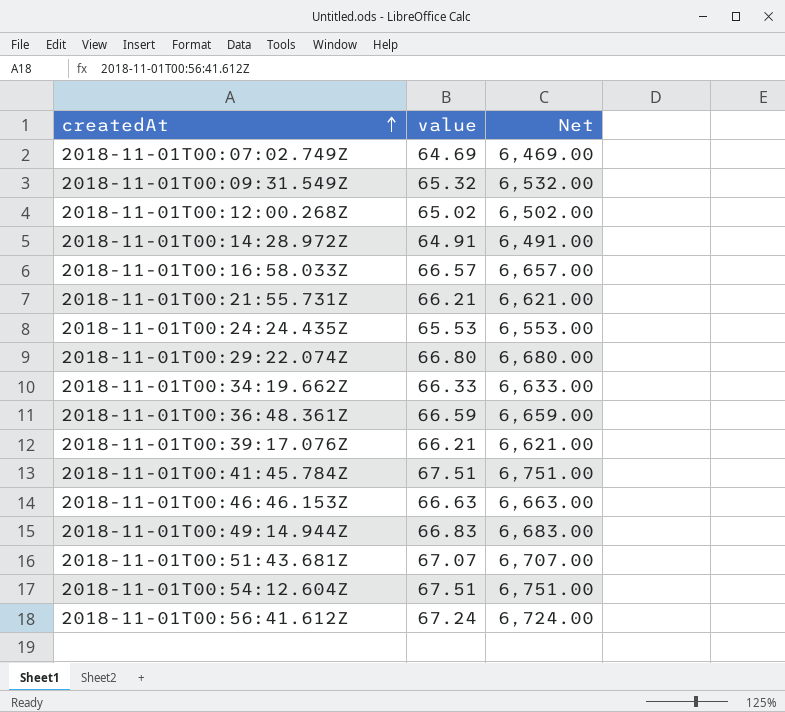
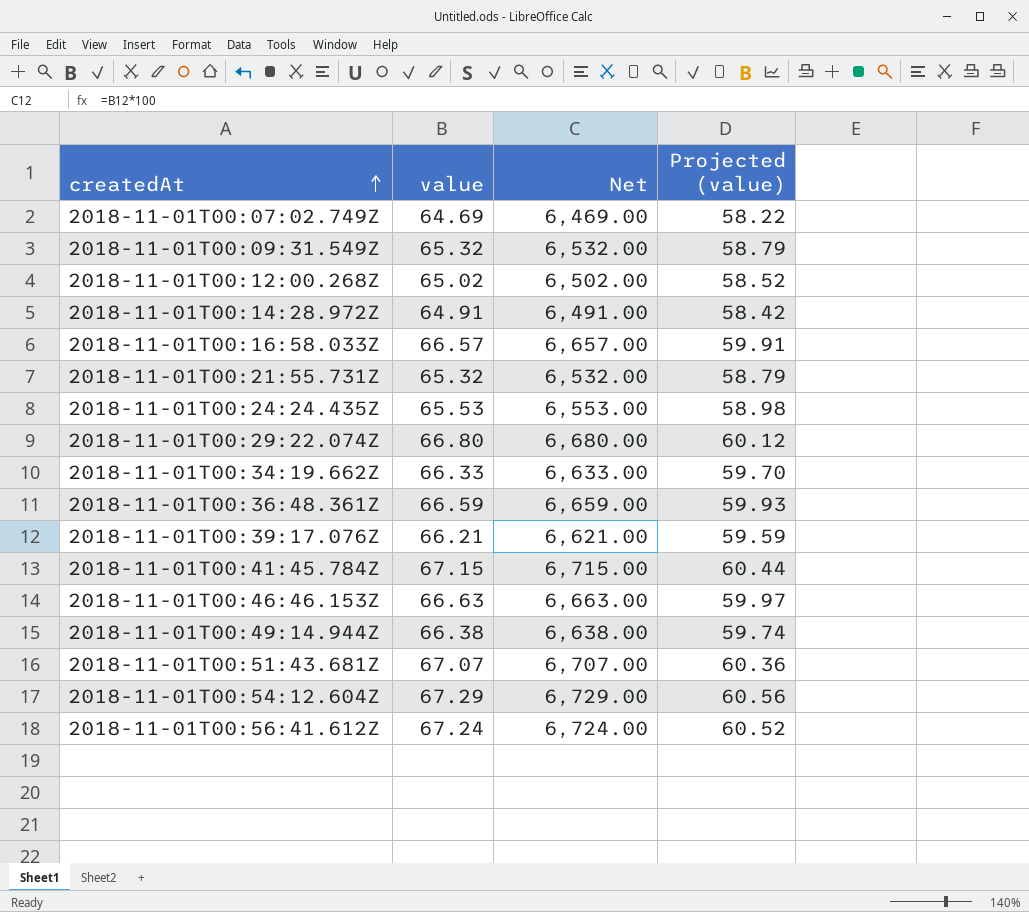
column Projected (value) | formula: none -> [value] * 0.9
2018-11-01T00:21:55.731Z | value: 66.21 -> 65.32
2018-11-01T00:21:55.731Z | Net: 6,621.00 -> 6,532.00
2018-11-01T00:41:45.784Z | value: 67.51 -> 67.15
2018-11-01T00:41:45.784Z | Net: 6,751.00 -> 6,715.00
2018-11-01T00:49:14.944Z | value: 66.83 -> 66.38
2018-11-01T00:49:14.944Z | Net: 6,683.00 -> 6,638.00
2018-11-01T00:54:12.604Z | value: 67.51 -> 67.29
2018-11-01T00:54:12.604Z | Net: 6,751.00 -> 6,729.00

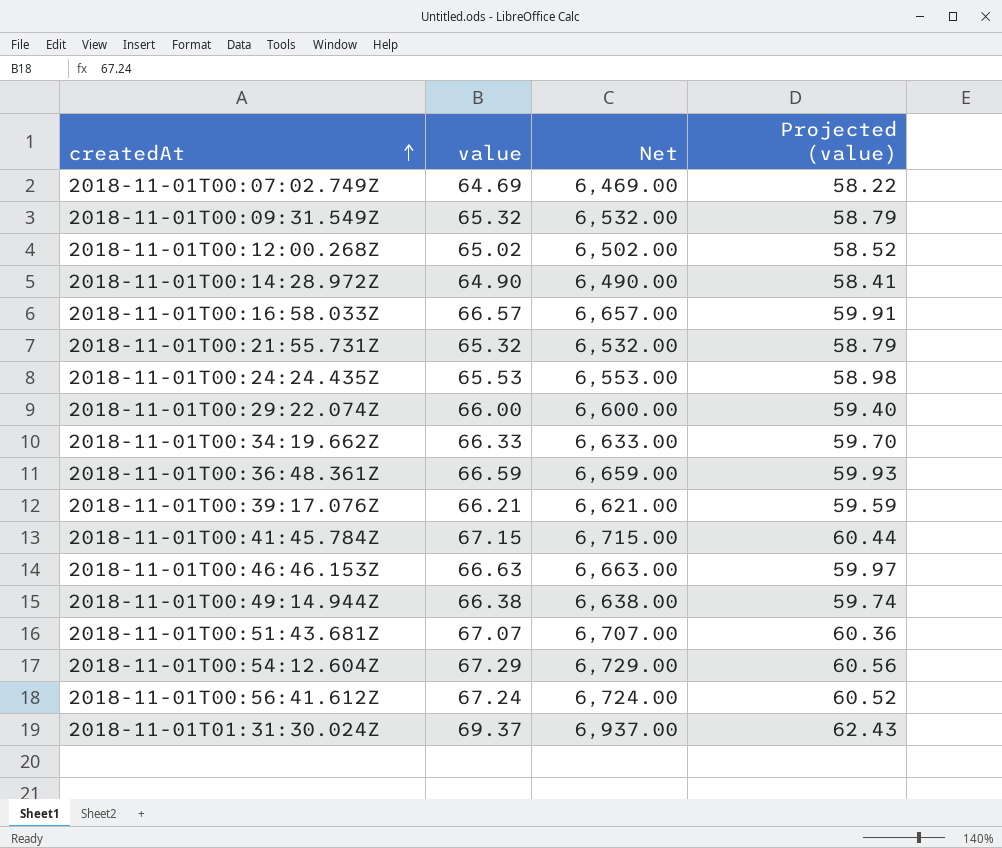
2018-11-01T00:14:28.972Z | value: 64.91 -> 64.90
2018-11-01T00:14:28.972Z | Net: 6,491.00 -> 6,490.00
2018-11-01T00:14:28.972Z | Projected (value): 58.42 -> 58.41
2018-11-01T00:29:22.074Z | value: 66.80 -> 66.00
2018-11-01T00:29:22.074Z | Net: 6,680.00 -> 6,600.00
2018-11-01T00:29:22.074Z | Projected (value): 60.12 -> 59.40
row 2018-11-01T01:31:30.024Z: none -> 69.37 | 6,937.00 | 62.43

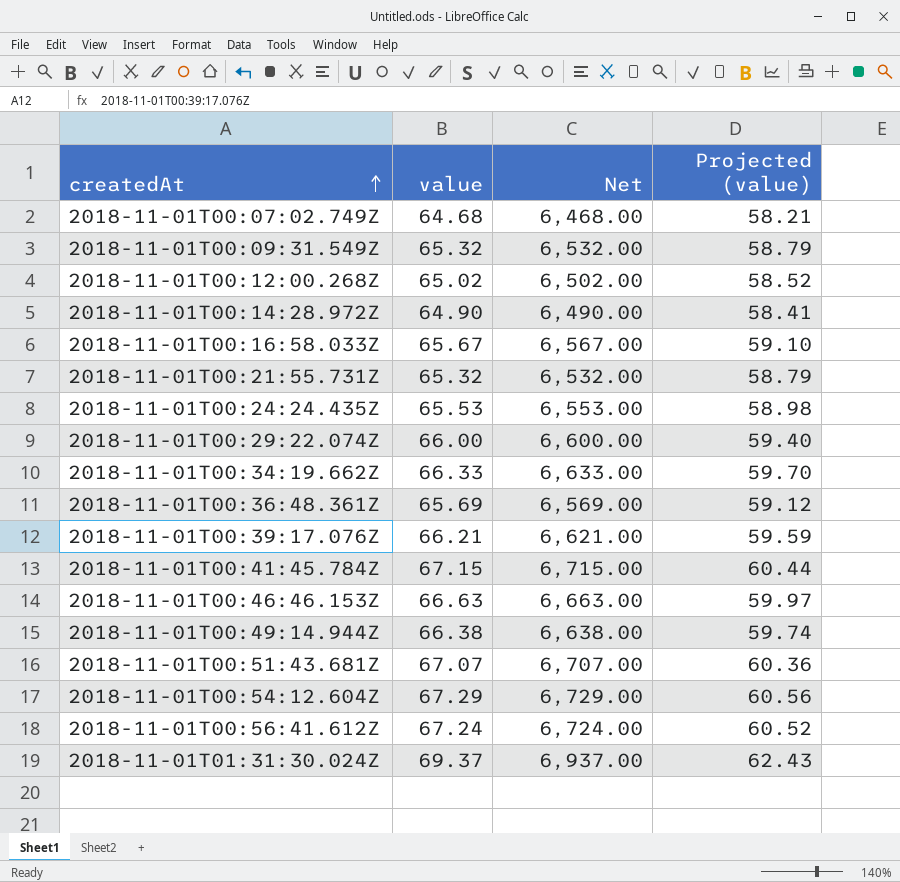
2018-11-01T00:07:02.749Z | value: 64.69 -> 64.68
2018-11-01T00:07:02.749Z | Net: 6,469.00 -> 6,468.00
2018-11-01T00:07:02.749Z | Projected (value): 58.22 -> 58.21
2018-11-01T00:16:58.033Z | value: 66.57 -> 65.67
2018-11-01T00:16:58.033Z | Net: 6,657.00 -> 6,567.00
2018-11-01T00:16:58.033Z | Projected (value): 59.91 -> 59.10
2018-11-01T00:36:48.361Z | value: 66.59 -> 65.69
2018-11-01T00:36:48.361Z | Net: 6,659.00 -> 6,569.00
2018-11-01T00:36:48.361Z | Projected (value): 59.93 -> 59.12

